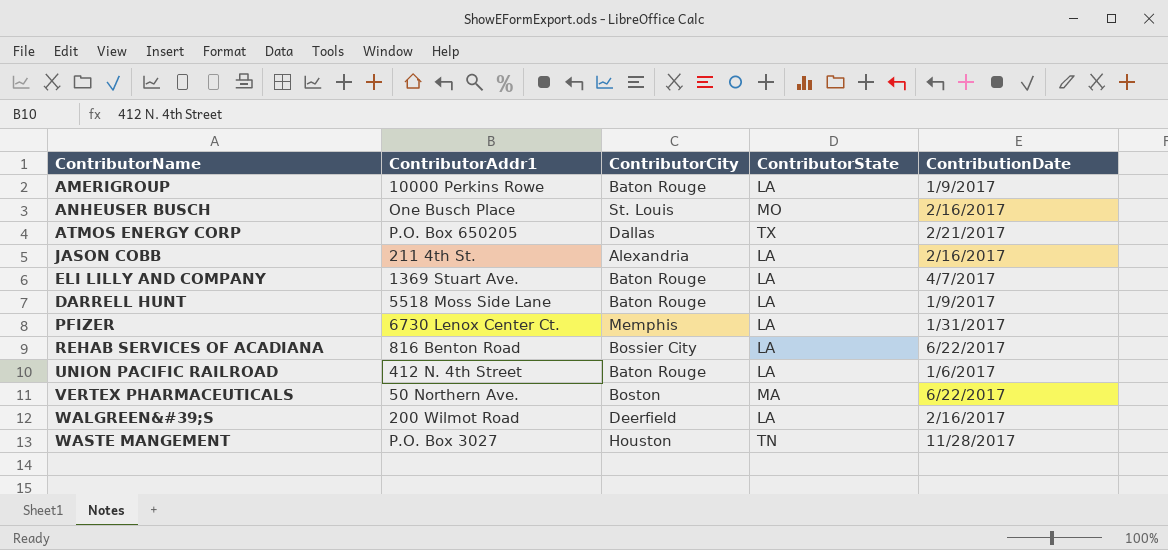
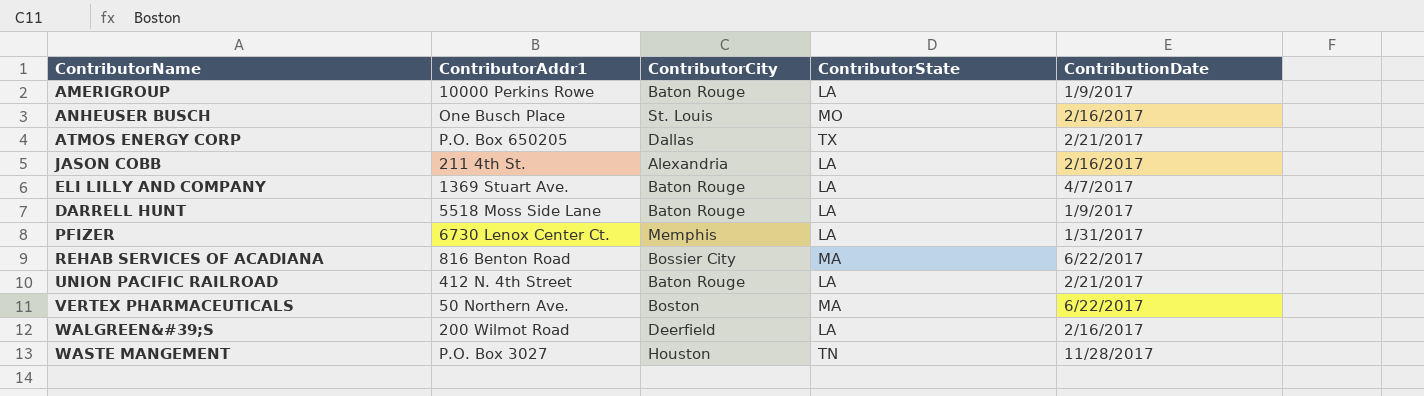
REHAB SERVICES OF ACADIANA | ContributorState: LA -> MA
UNION PACIFIC RAILROAD | ContributionDate: 1/6/2017 -> 2/21/2017

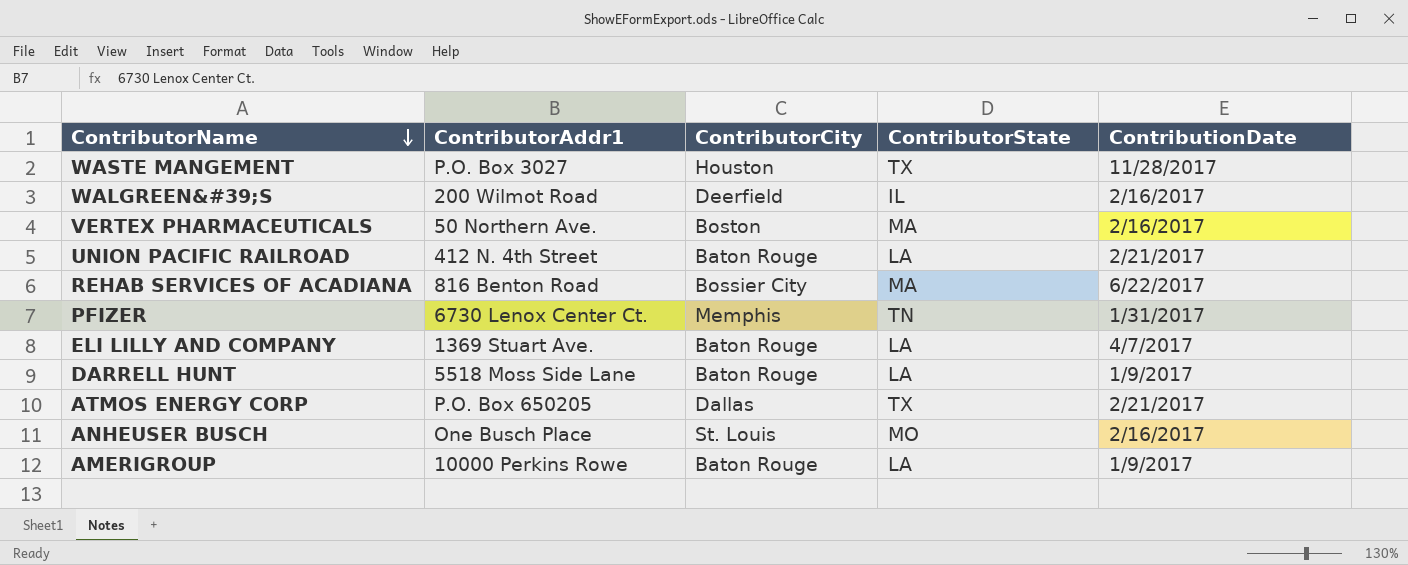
row order: none -> ContributorName descending
row JASON COBB: 211 4th St. | Alexandria | LA | 2/16/2017 -> none
WASTE MANGEMENT | ContributorState: TN -> TX
WALGREEN&#39;S | ContributorState: LA -> IL
VERTEX PHARMACEUTICALS | ContributionDate: 6/22/2017 -> 2/16/2017
PFIZER | ContributorState: LA -> TN

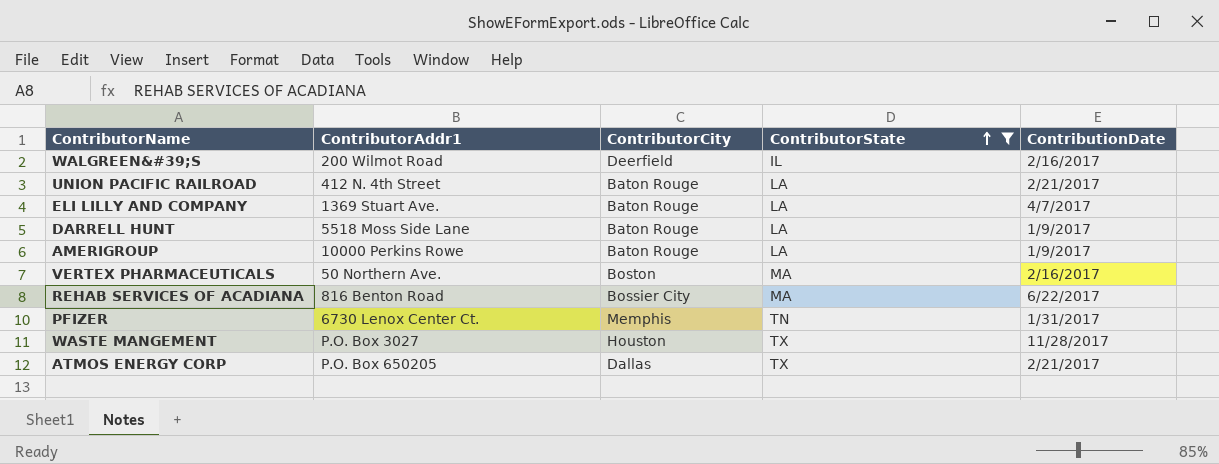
filter: none -> ContributorState != MO
row order: ContributorName descending -> ContributorState ascending

